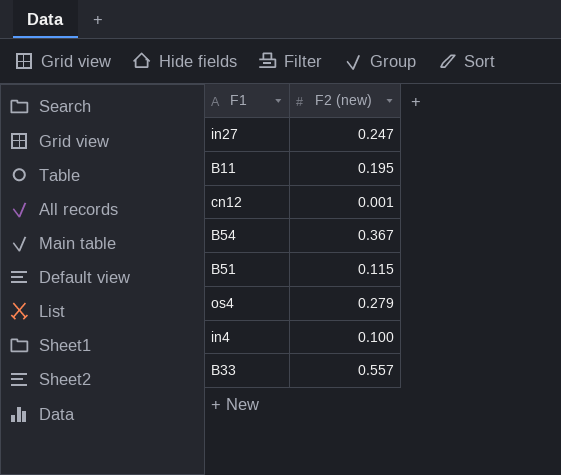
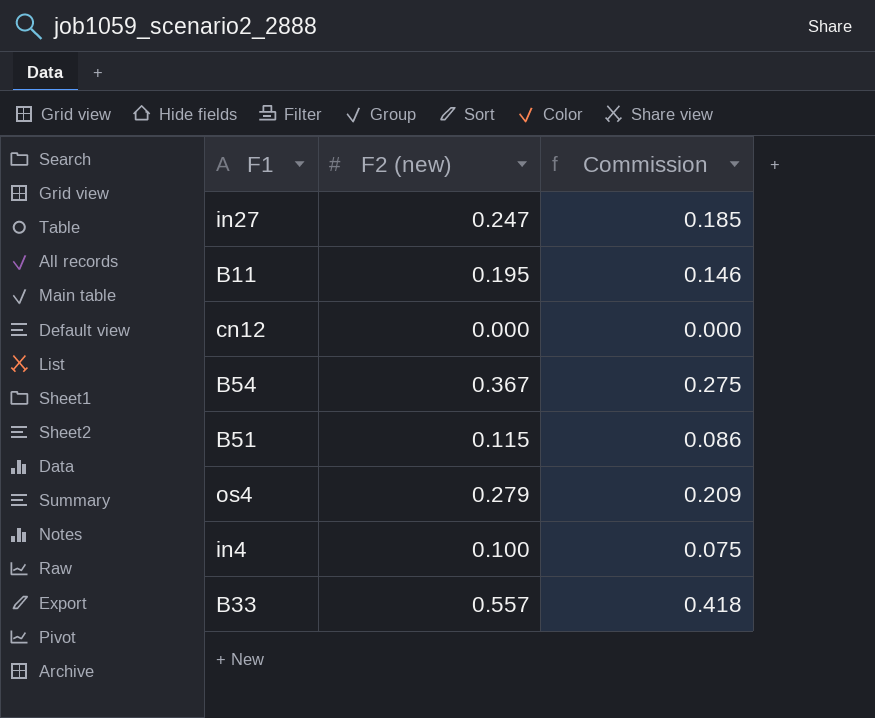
column Commission | formula: none -> [F2 (new)] * 0.75
cn12 | F2 (new): 0.001 -> 0.000

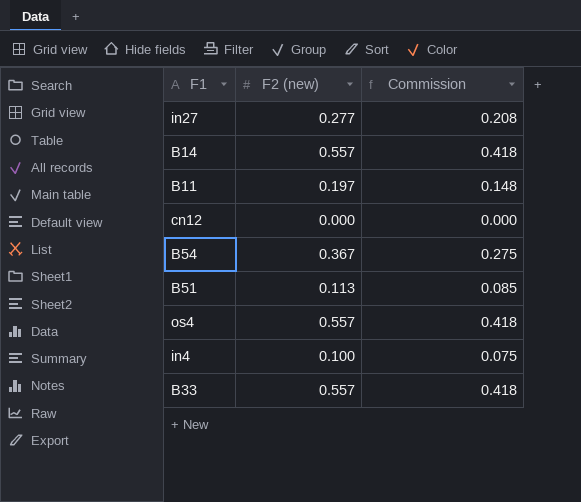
in27 | F2 (new): 0.247 -> 0.277
in27 | Commission: 0.185 -> 0.208
row B14: none -> 0.557 | 0.418
B11 | F2 (new): 0.195 -> 0.197
B11 | Commission: 0.146 -> 0.148
B51 | F2 (new): 0.115 -> 0.113
B51 | Commission: 0.086 -> 0.085
os4 | F2 (new): 0.279 -> 0.557
os4 | Commission: 0.209 -> 0.418

